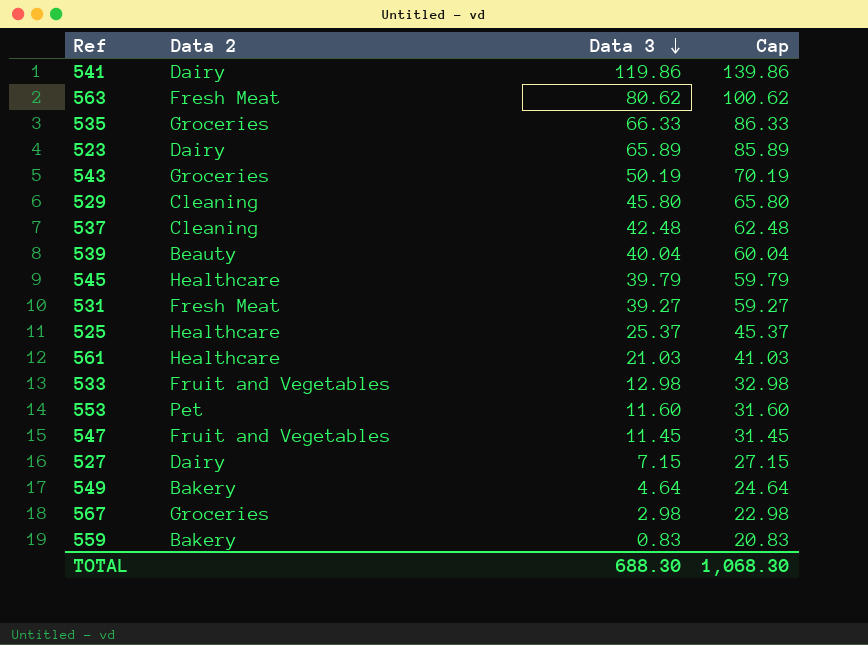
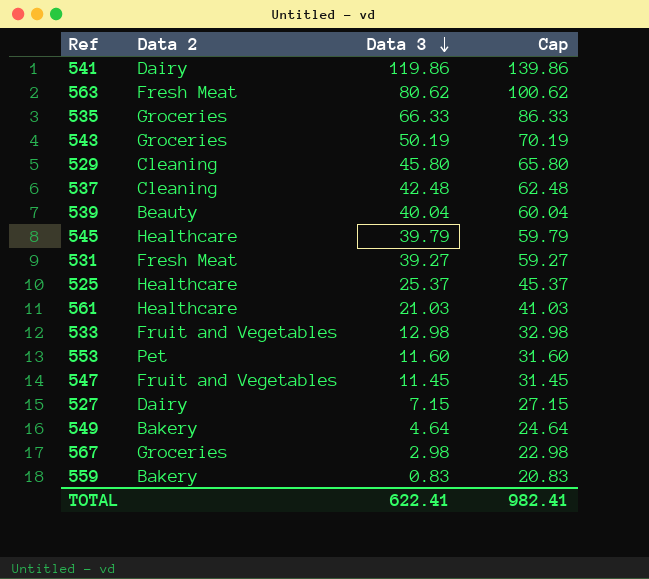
row 523: Dairy | 65.89 | 85.89 -> none
TOTAL | Data 3: 688.30 -> 622.41
TOTAL | Cap: 1,068.30 -> 982.41

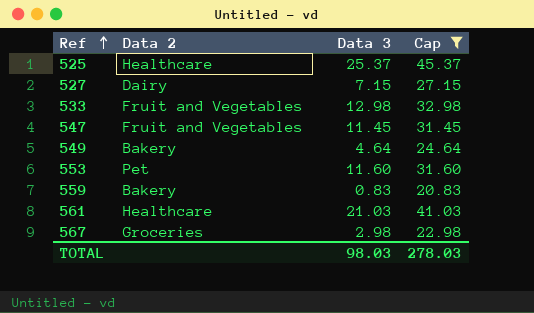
filter: none -> Cap <= 45.37
row order: Data 3 descending -> Ref ascending
TOTAL | Data 3: 622.41 -> 98.03
TOTAL | Cap: 982.41 -> 278.03

